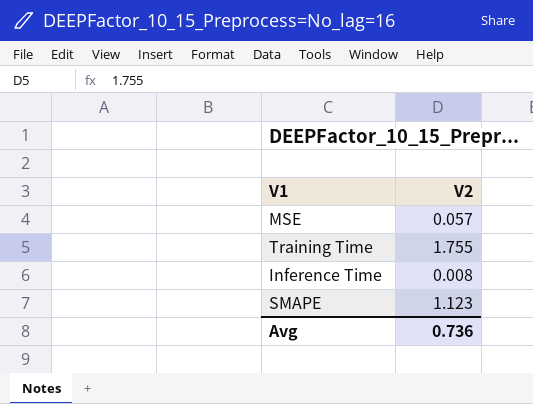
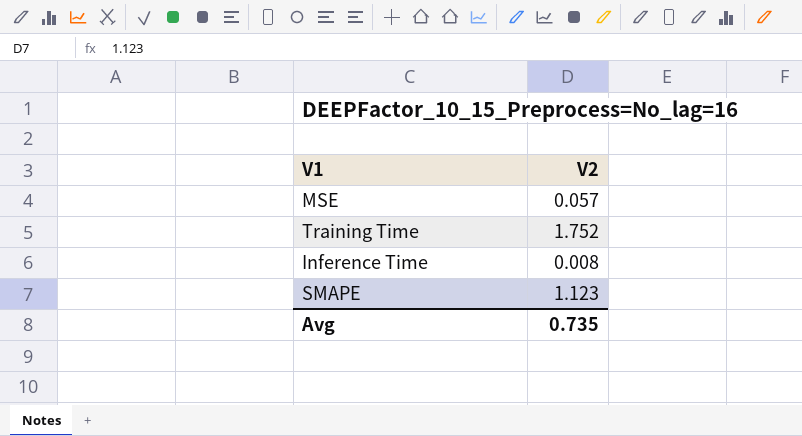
Training Time | V2: 1.755 -> 1.752
Avg | V2: 0.736 -> 0.735

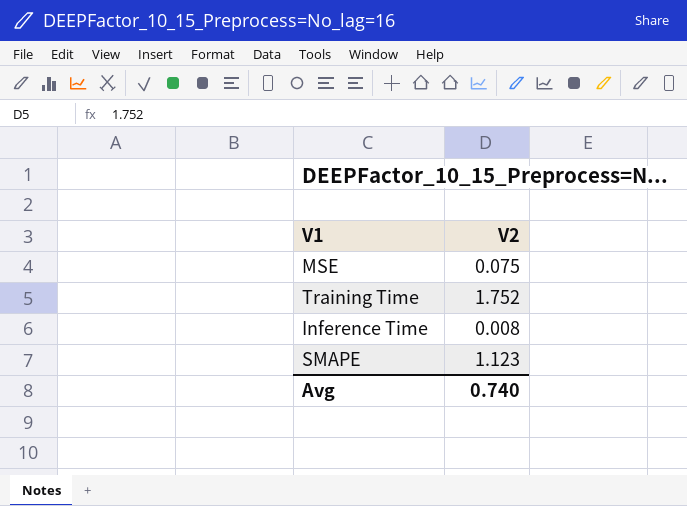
MSE | V2: 0.057 -> 0.075
Avg | V2: 0.735 -> 0.740

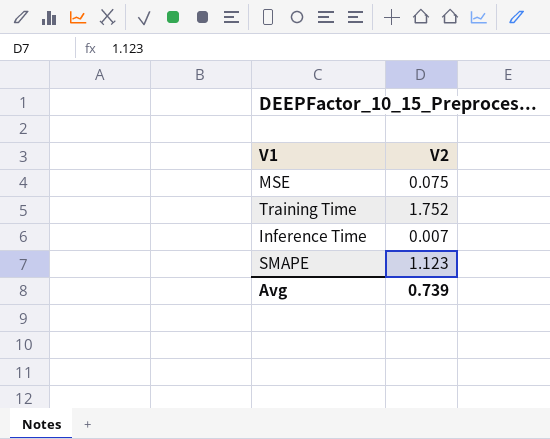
Inference Time | V2: 0.008 -> 0.007
Avg | V2: 0.740 -> 0.739

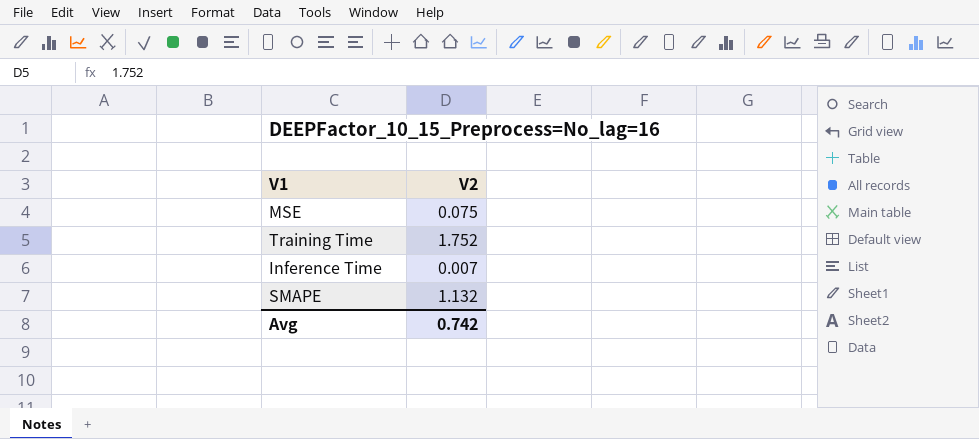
SMAPE | V2: 1.123 -> 1.132
Avg | V2: 0.739 -> 0.742

